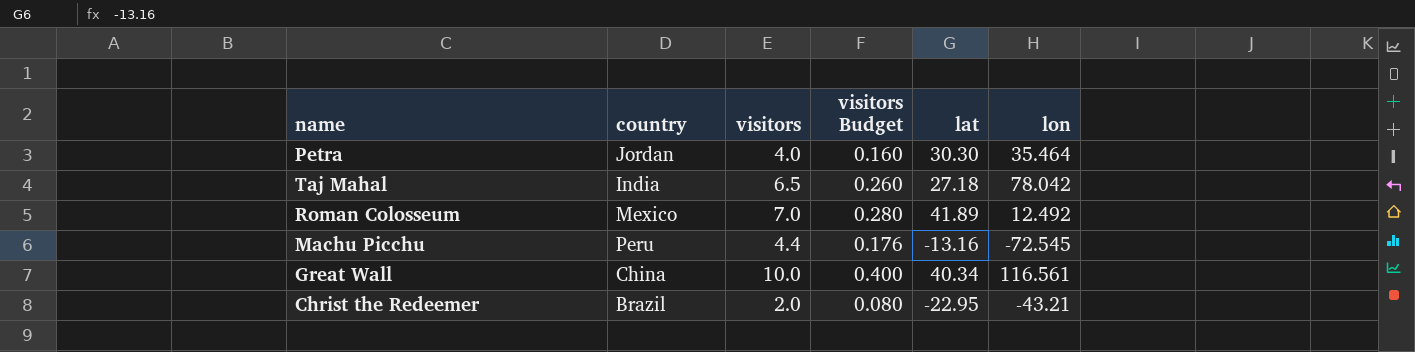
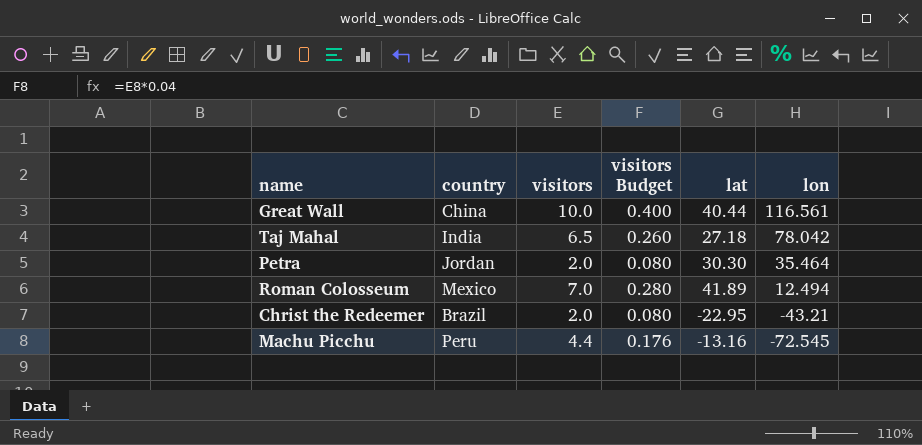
row order: none -> lon descending
Great Wall | lat: 40.34 -> 40.44
Petra | visitors: 4.0 -> 2.0
Petra | visitors Budget: 0.160 -> 0.080
Roman Colosseum | lon: 12.492 -> 12.494

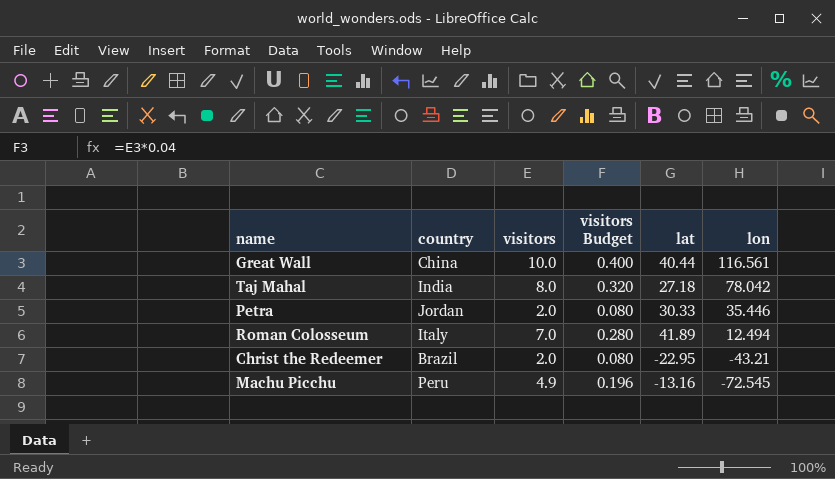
Taj Mahal | visitors: 6.5 -> 8.0
Taj Mahal | visitors Budget: 0.260 -> 0.320
Petra | lat: 30.30 -> 30.33
Petra | lon: 35.464 -> 35.446
Roman Colosseum | country: Mexico -> Italy
Machu Picchu | visitors: 4.4 -> 4.9
Machu Picchu | visitors Budget: 0.176 -> 0.196

